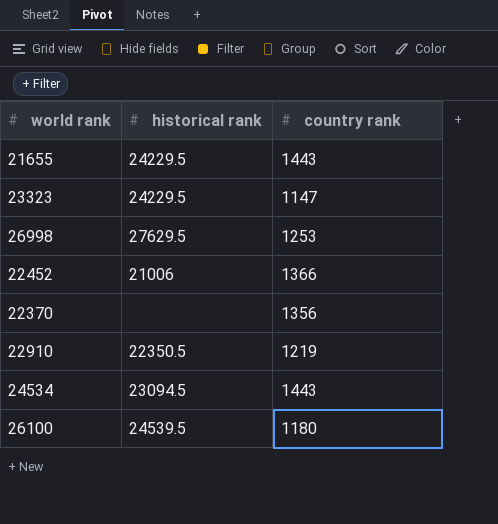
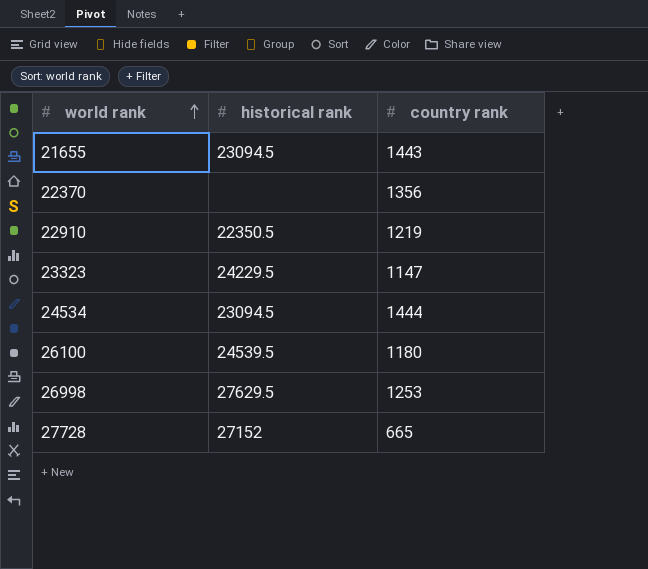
row order: none -> world rank ascending
row 22452: 21006 | 1366 -> none
21655 | historical rank: 24229.5 -> 23094.5
24534 | country rank: 1443 -> 1444
row 27728: none -> 27152 | 665

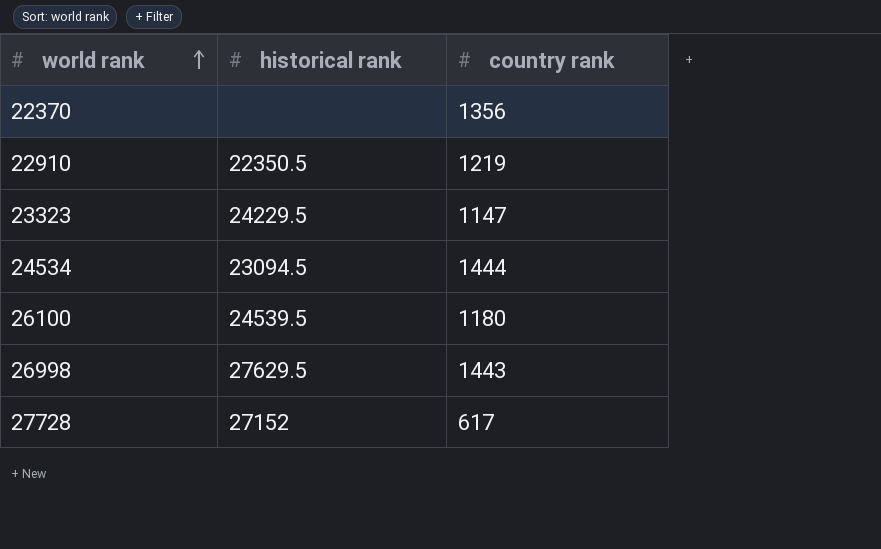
row 21655: 23094.5 | 1443 -> none
26998 | country rank: 1253 -> 1443
27728 | country rank: 665 -> 617

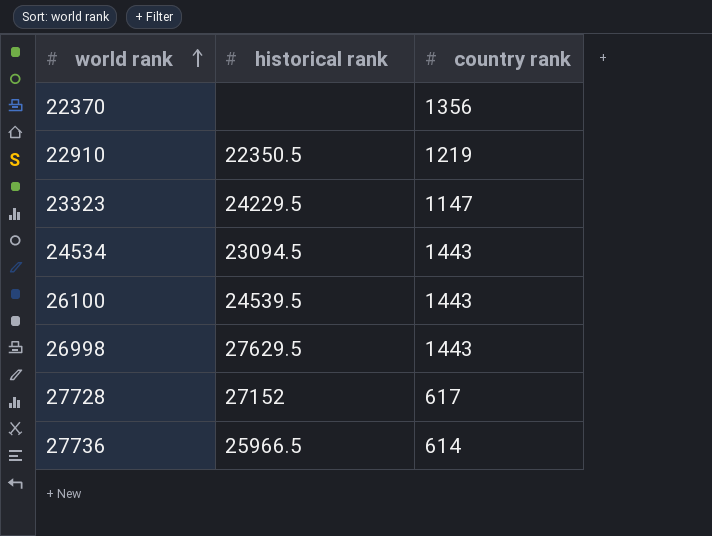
24534 | country rank: 1444 -> 1443
26100 | country rank: 1180 -> 1443
row 27736: none -> 25966.5 | 614

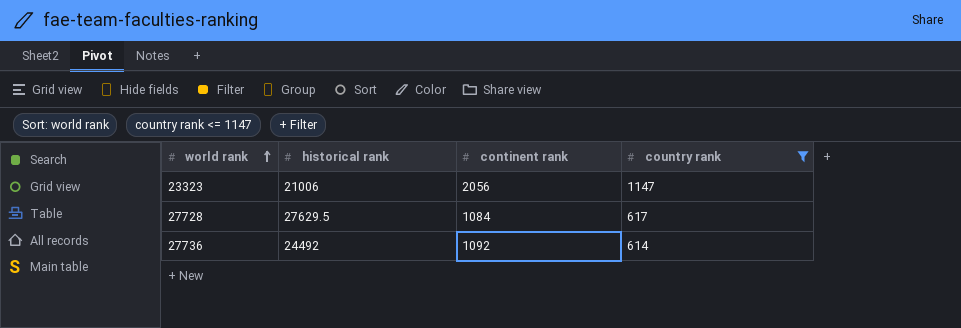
filter: none -> country rank <= 1147
column continent rank | position: none -> 3
23323 | historical rank: 24229.5 -> 21006
27728 | historical rank: 27152 -> 27629.5
27736 | historical rank: 25966.5 -> 24492

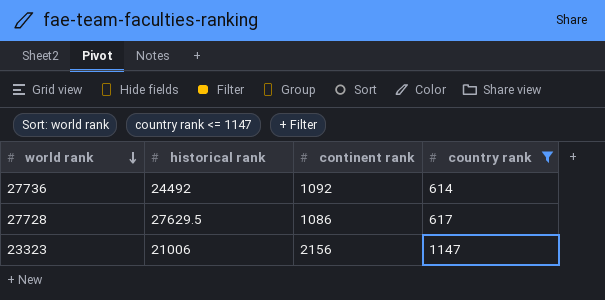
row order: world rank ascending -> world rank descending
27728 | continent rank: 1084 -> 1086
23323 | continent rank: 2056 -> 2156

